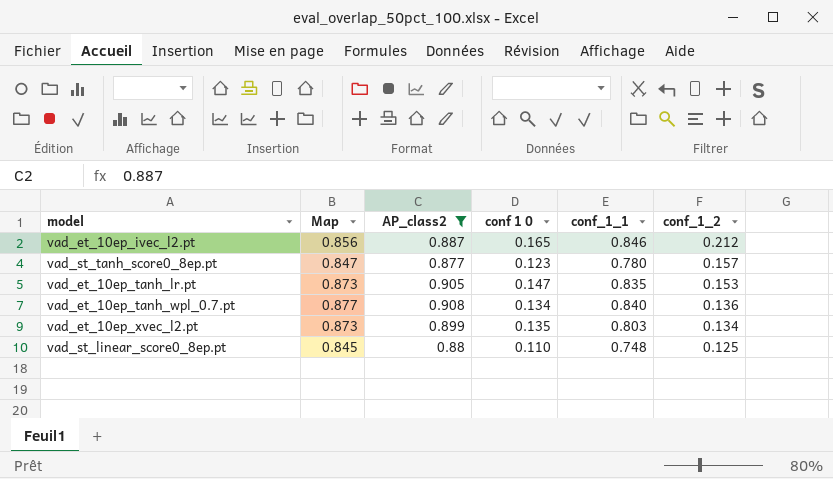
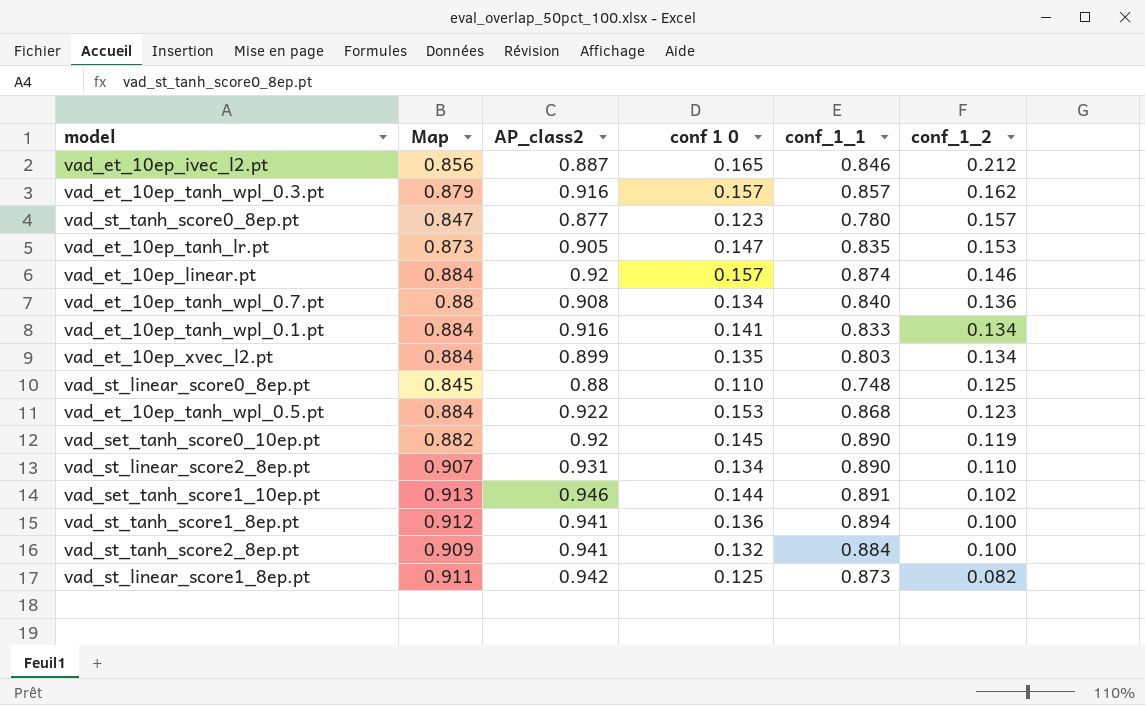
filter: AP_class2 <= 0.908 -> none
vad_et_10ep_tanh_wpl_0.7.pt | Map: 0.877 -> 0.88
vad_et_10ep_xvec_l2.pt | Map: 0.873 -> 0.884

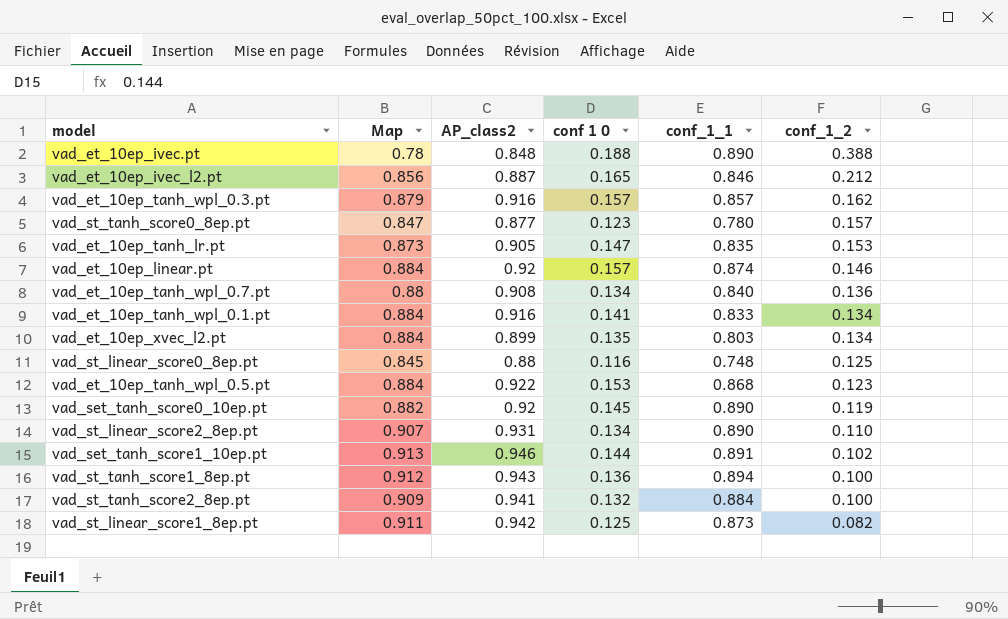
row vad_et_10ep_ivec.pt: none -> 0.78 | 0.848 | 0.188 | 0.890 | 0.388
vad_st_linear_score0_8ep.pt | conf 1 0: 0.110 -> 0.116
vad_st_tanh_score1_8ep.pt | AP_class2: 0.941 -> 0.943

